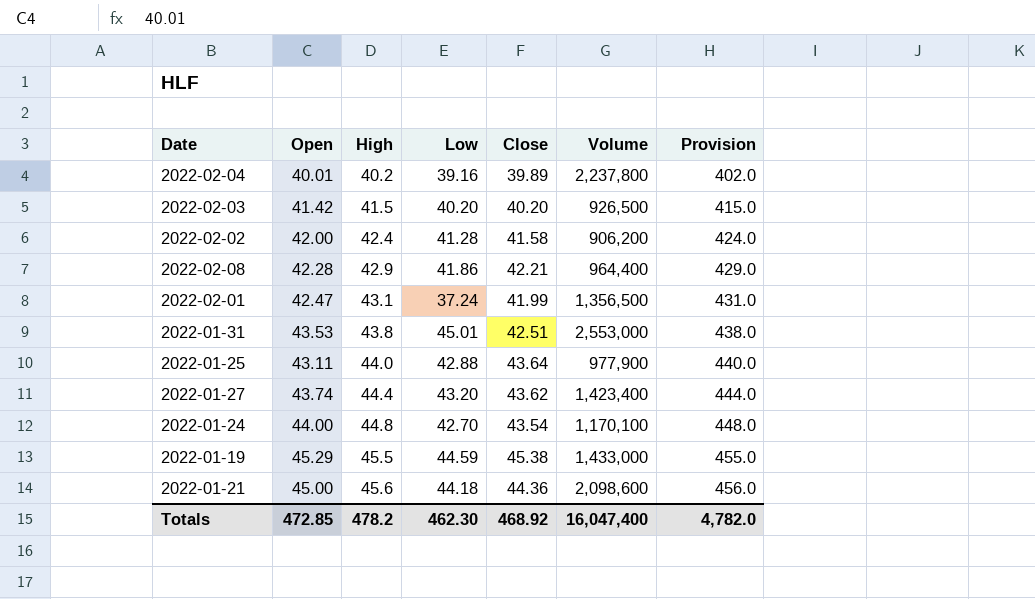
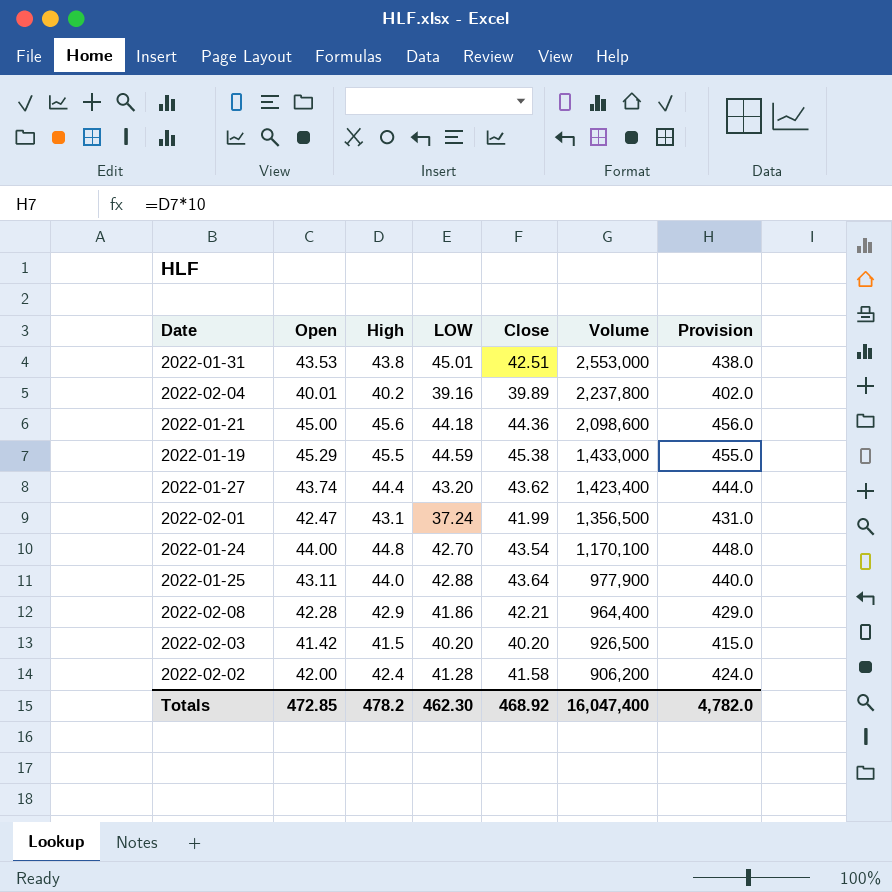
row order: High ascending -> Volume descending
column name: Low -> LOW

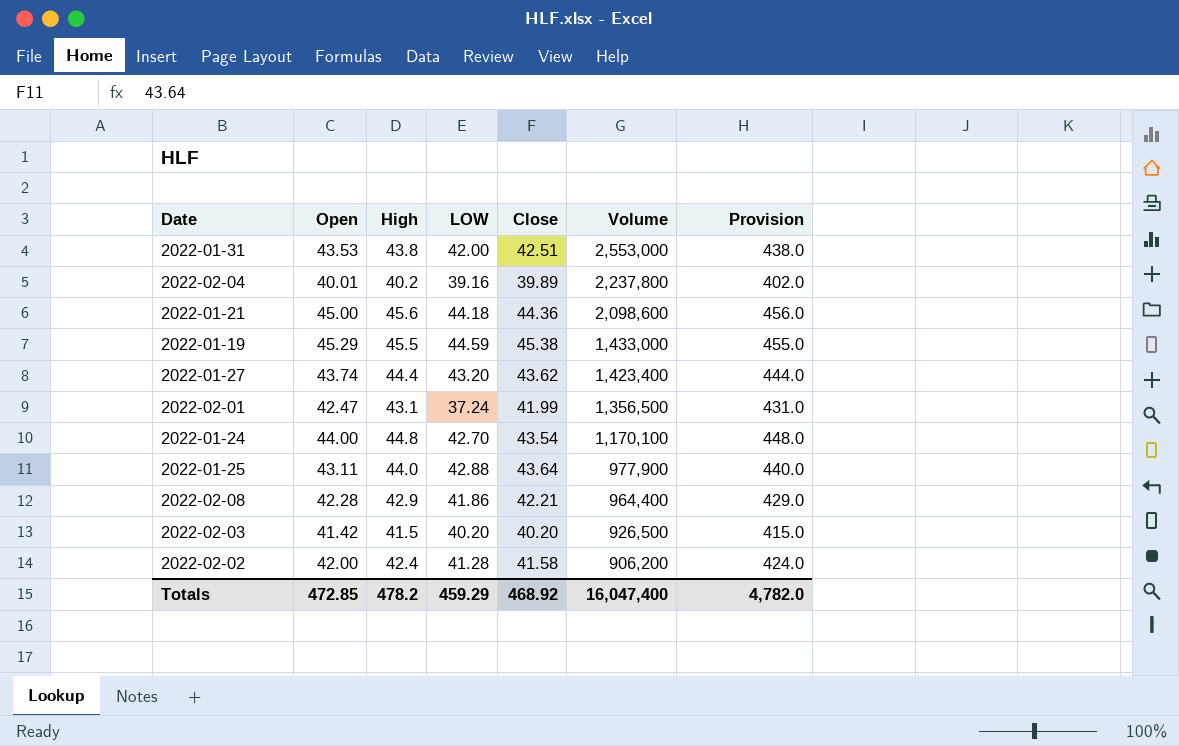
2022-01-31 | LOW: 45.01 -> 42.00
Totals | LOW: 462.30 -> 459.29

